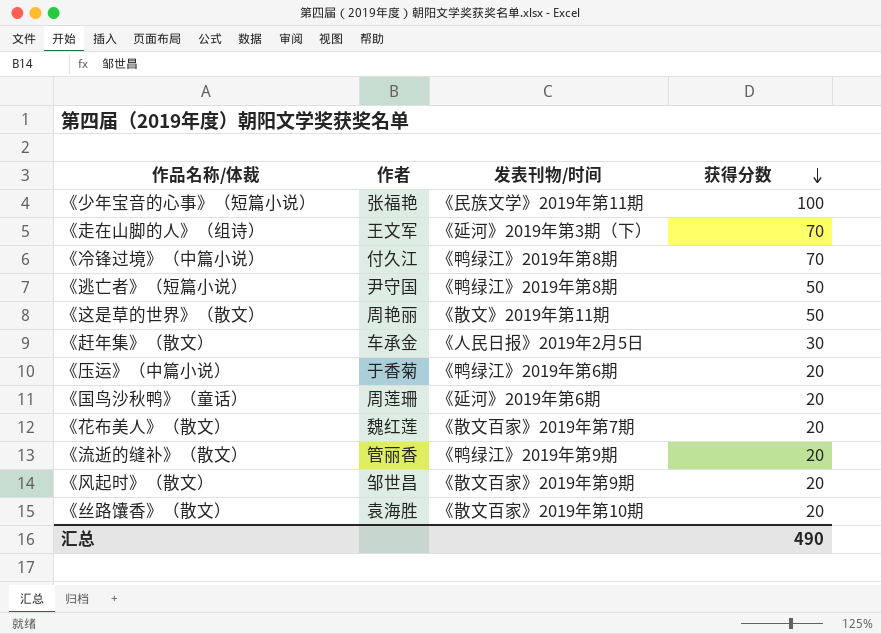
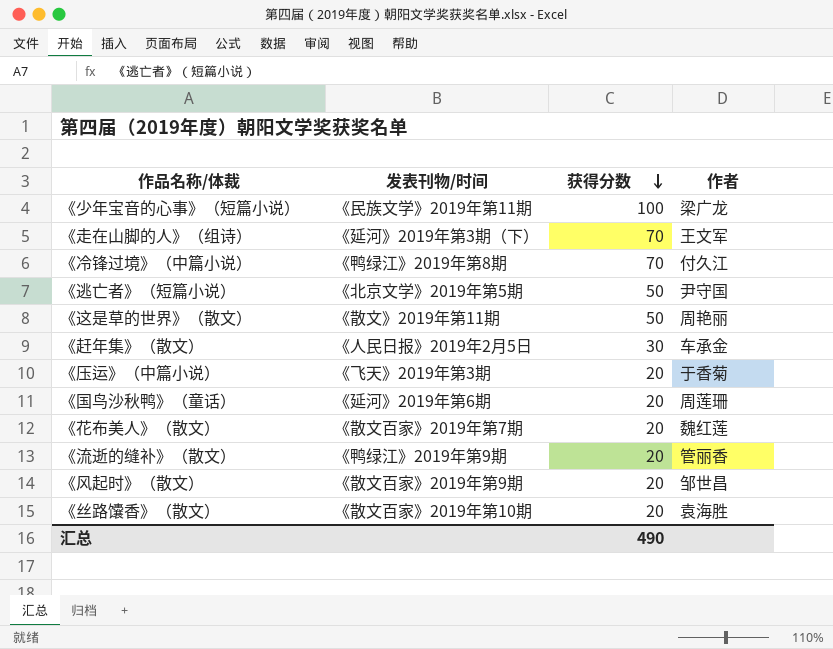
column 作者 | position: 2 -> 4
《少年宝音的心事》（短篇小说） | 作者: 张福艳 -> 梁广龙
《逃亡者》（短篇小说） | 发表刊物/时间: 《鸭绿江》2019年第8期 -> 《北京文学》2019年第5期
《压运》（中篇小说） | 发表刊物/时间: 《鸭绿江》2019年第6期 -> 《飞天》2019年第3期

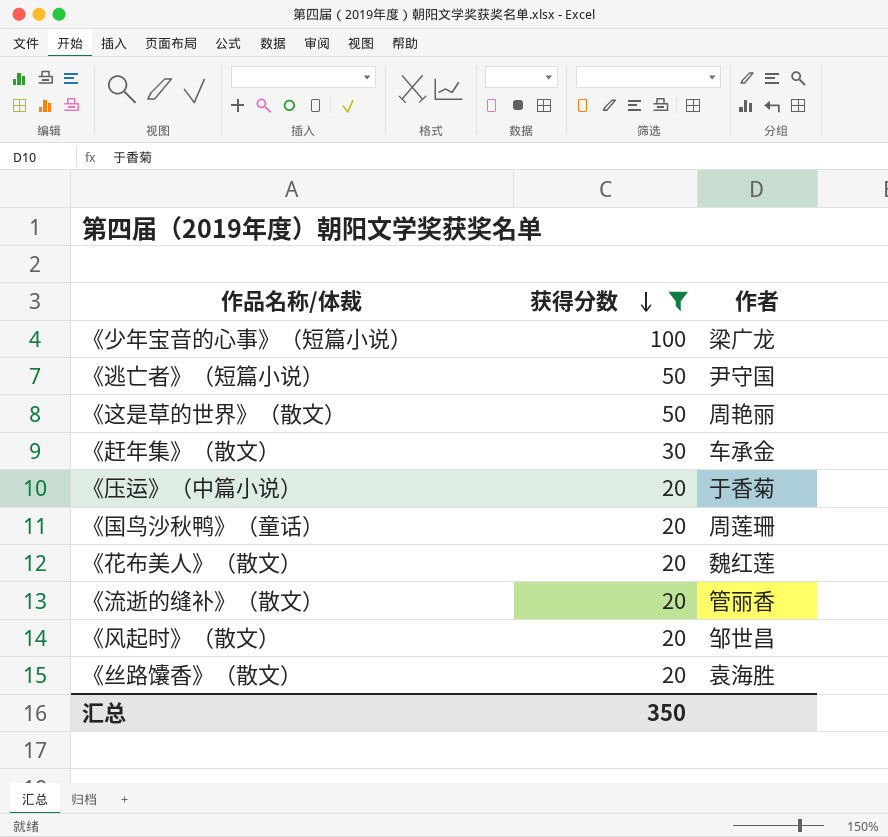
filter: none -> 获得分数 != 70
column 发表刊物/时间 | position: 2 -> none
汇总 | 获得分数: 490 -> 350

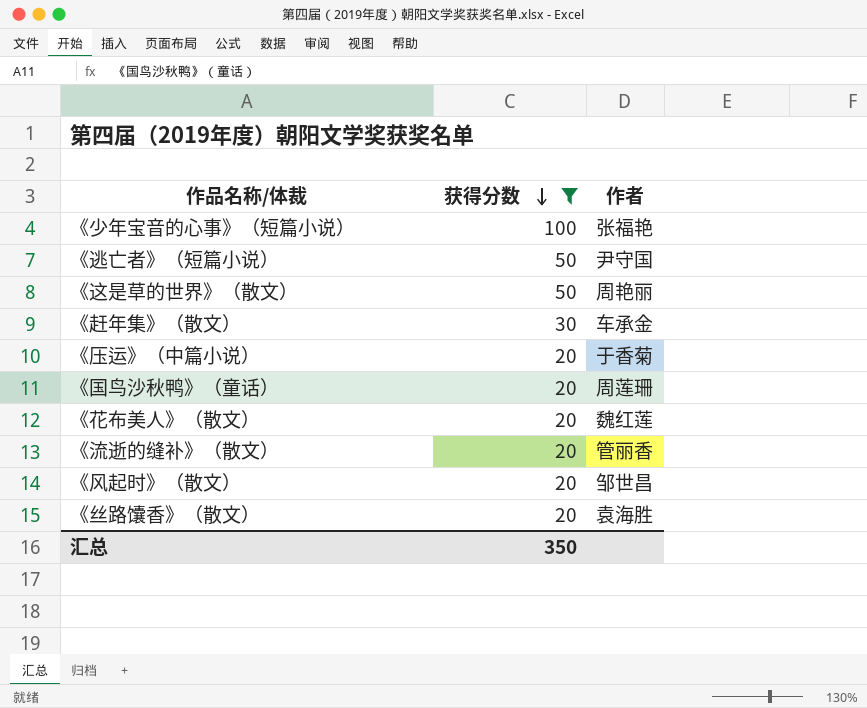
《少年宝音的心事》（短篇小说） | 作者: 梁广龙 -> 张福艳

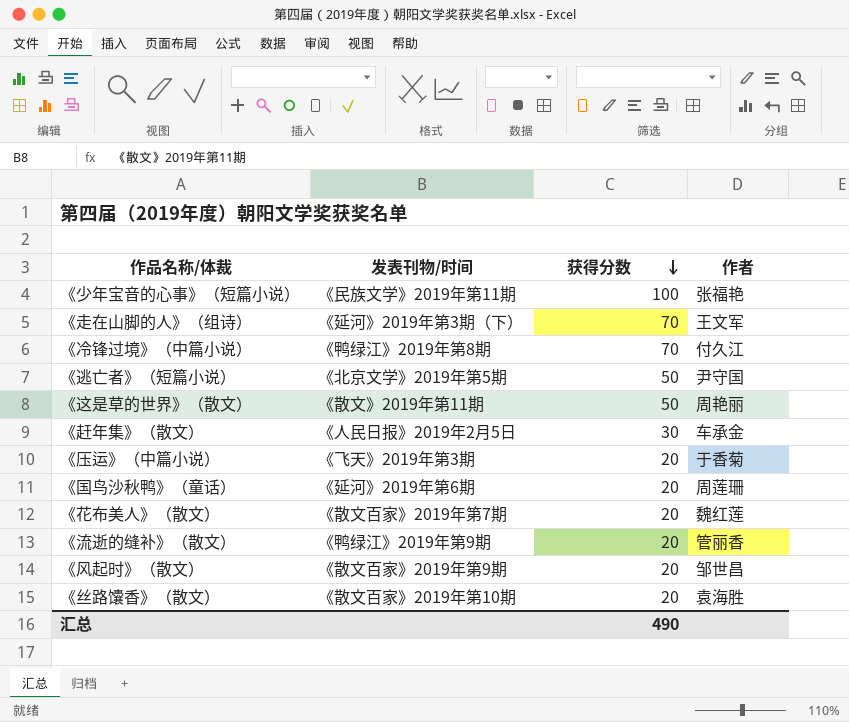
filter: 获得分数 != 70 -> none
column 发表刊物/时间 | position: none -> 2
汇总 | 获得分数: 350 -> 490

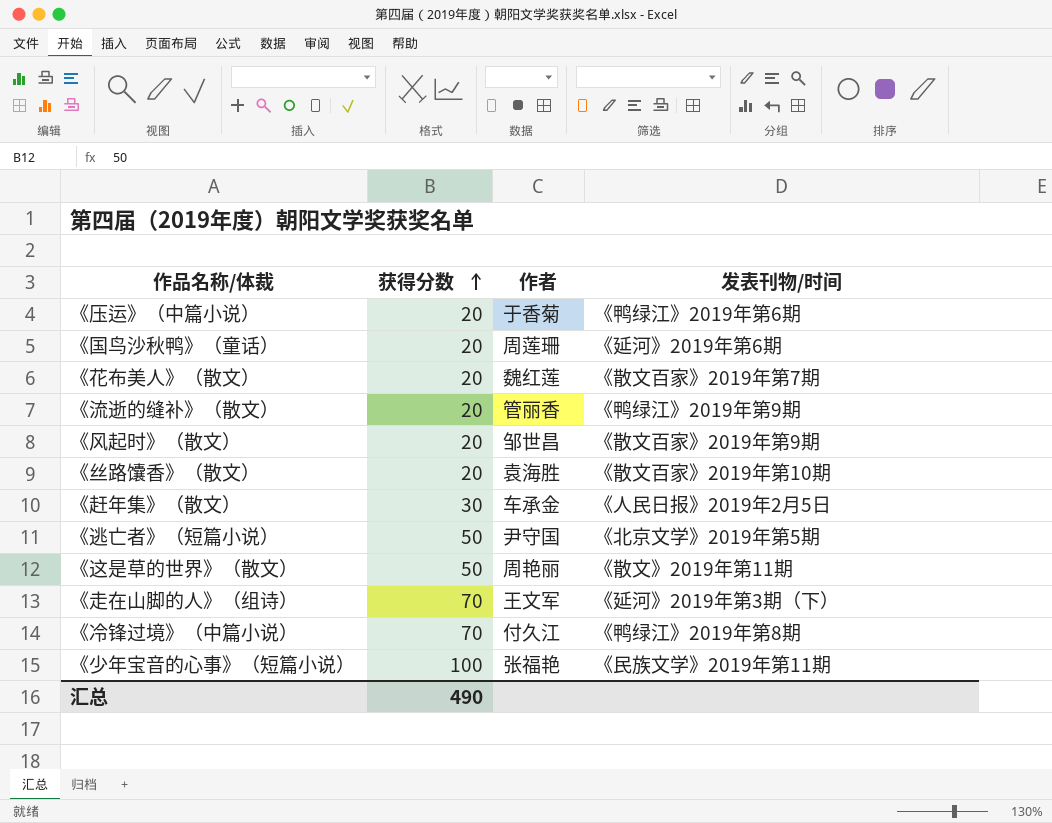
row order: 获得分数 descending -> 获得分数 ascending
column 发表刊物/时间 | position: 2 -> 4
《压运》（中篇小说） | 发表刊物/时间: 《飞天》2019年第3期 -> 《鸭绿江》2019年第6期

